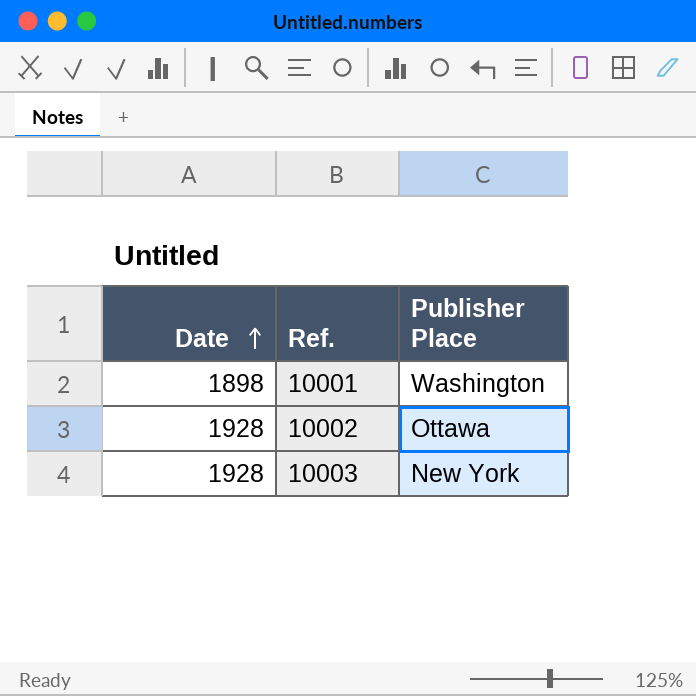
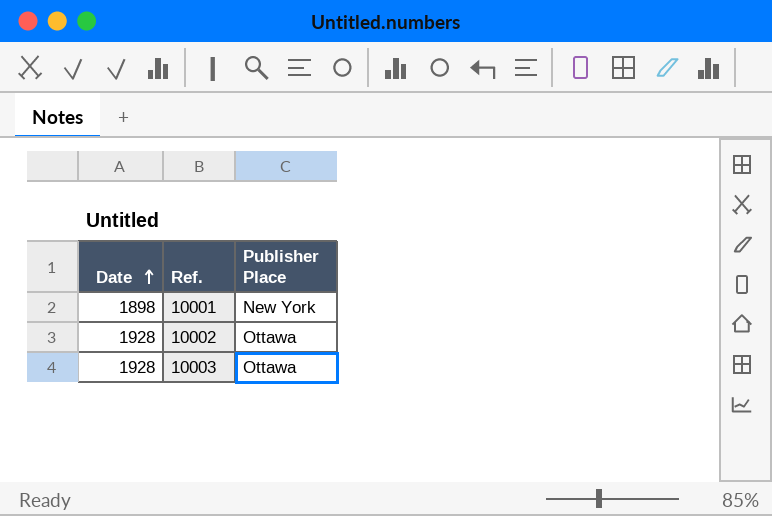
10001 | Publisher Place: Washington -> New York
10003 | Publisher Place: New York -> Ottawa

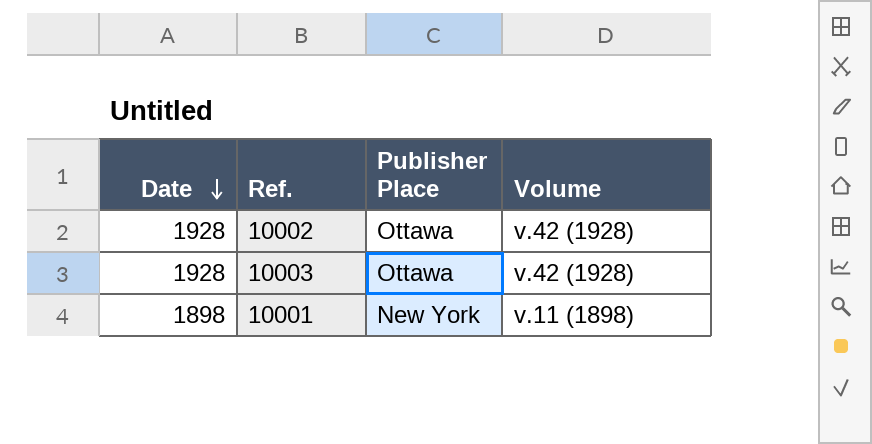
row order: Date ascending -> Date descending
column Volume | position: none -> 4

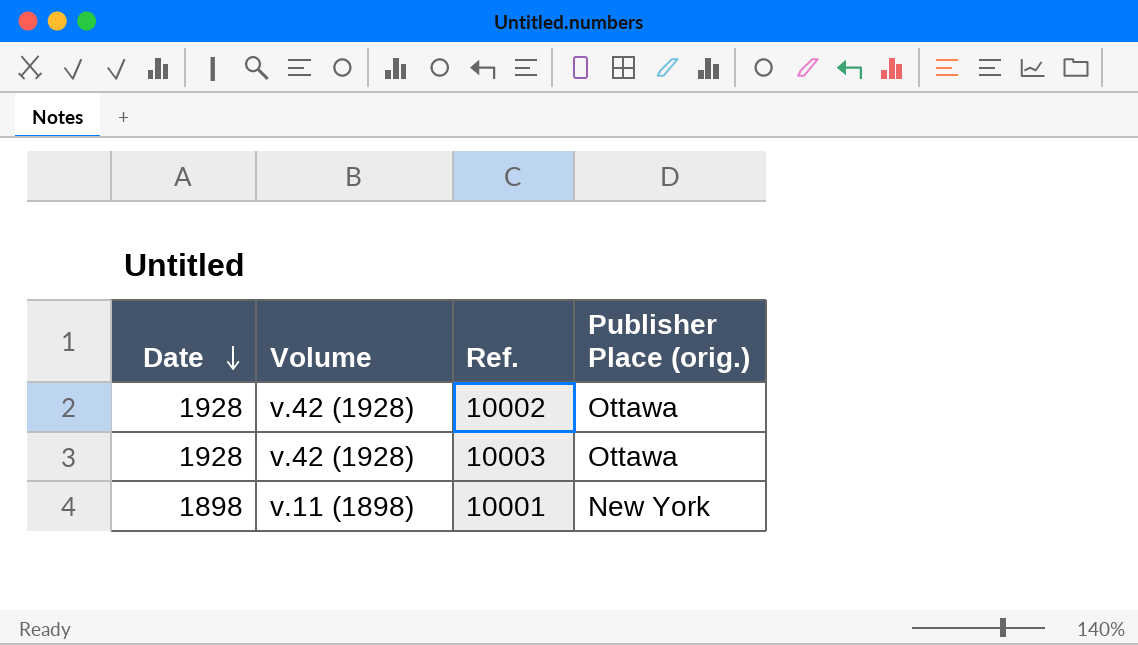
column Volume | position: 4 -> 2
column name: Publisher Place -> Publisher Place (orig.)

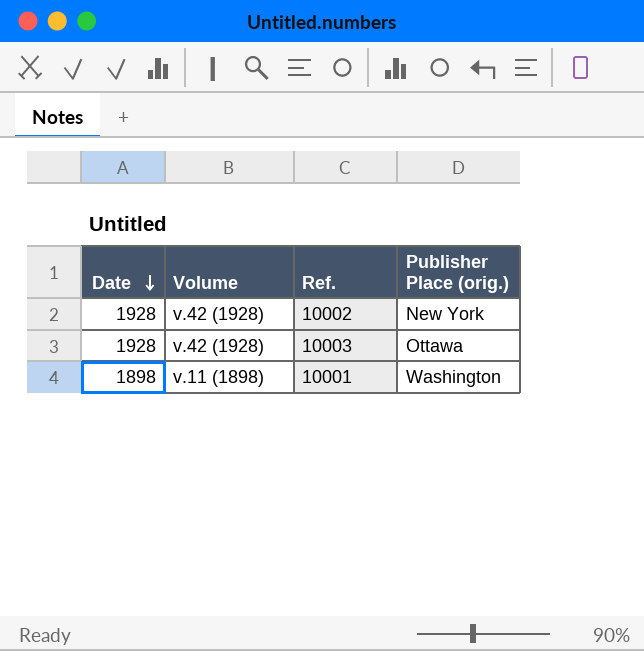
10002 | Publisher Place (orig.): Ottawa -> New York
10001 | Publisher Place (orig.): New York -> Washington

